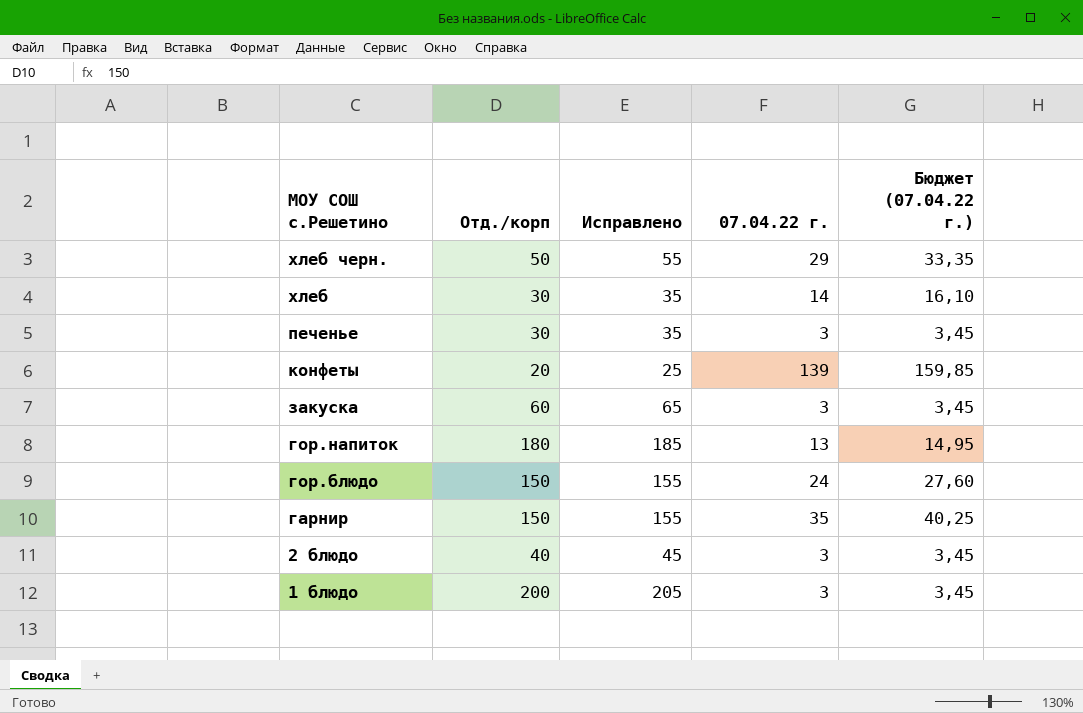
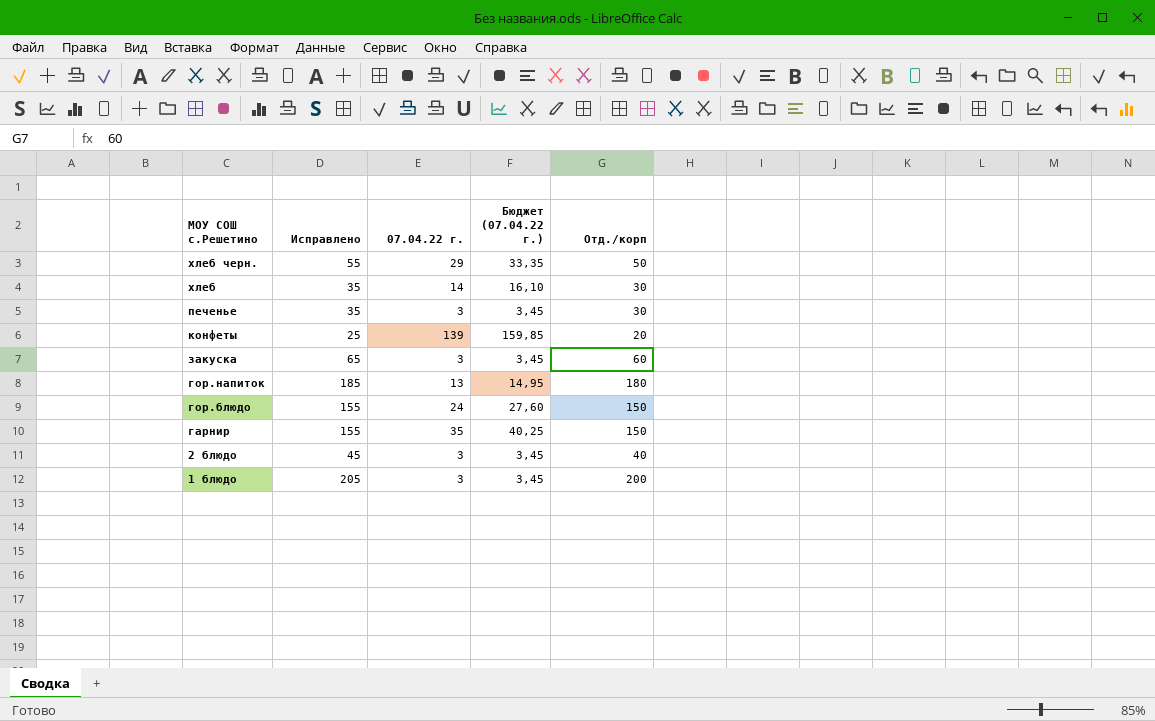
column Отд./корп | position: 2 -> 5

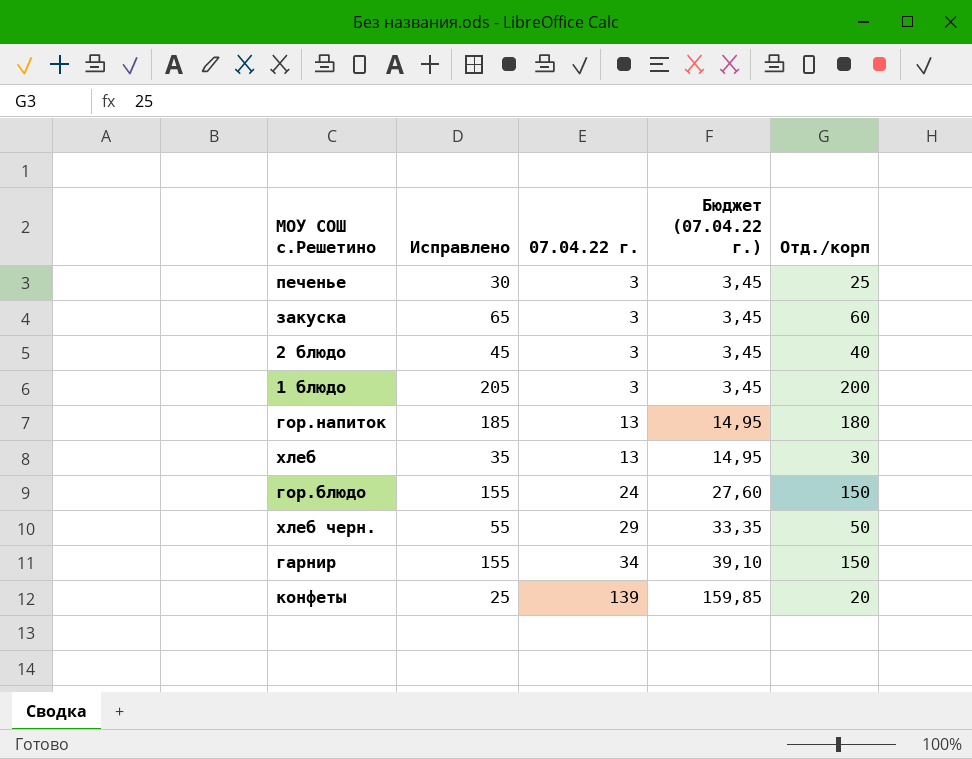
row order: МОУ СОШ с.Решетино descending -> 07.04.22 г. ascending
печенье | Исправлено: 35 -> 30
печенье | Отд./корп: 30 -> 25
хлеб | 07.04.22 г.: 14 -> 13
хлеб | Бюджет (07.04.22 г.): 16,10 -> 14,95
гарнир | 07.04.22 г.: 35 -> 34
гарнир | Бюджет (07.04.22 г.): 40,25 -> 39,10

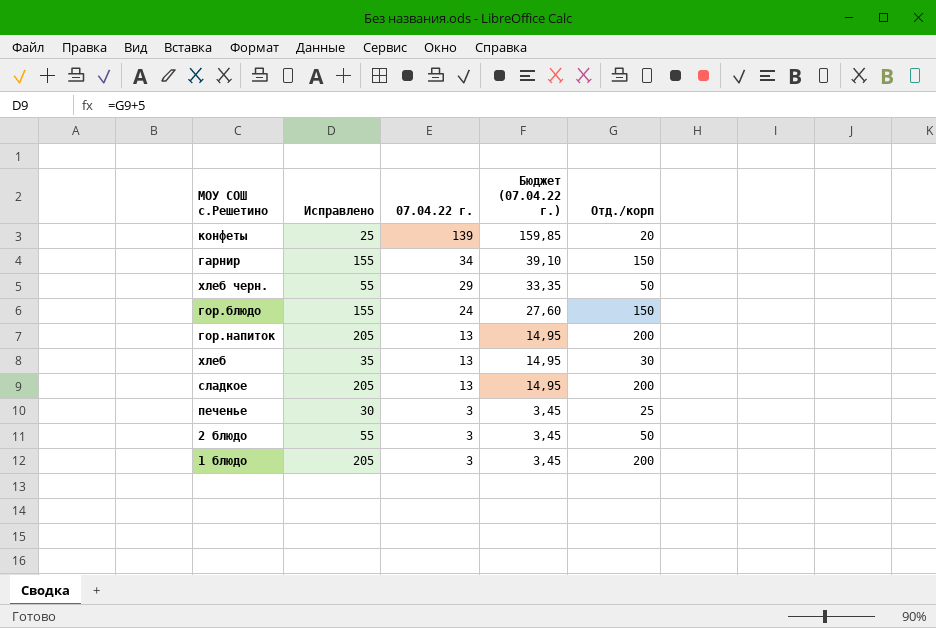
row order: 07.04.22 г. ascending -> 07.04.22 г. descending
row закуска: 65 | 3 | 3,45 | 60 -> none
гор.напиток | Исправлено: 185 -> 205
гор.напиток | Отд./корп: 180 -> 200
row сладкое: none -> 205 | 13 | 14,95 | 200
2 блюдо | Исправлено: 45 -> 55
2 блюдо | Отд./корп: 40 -> 50

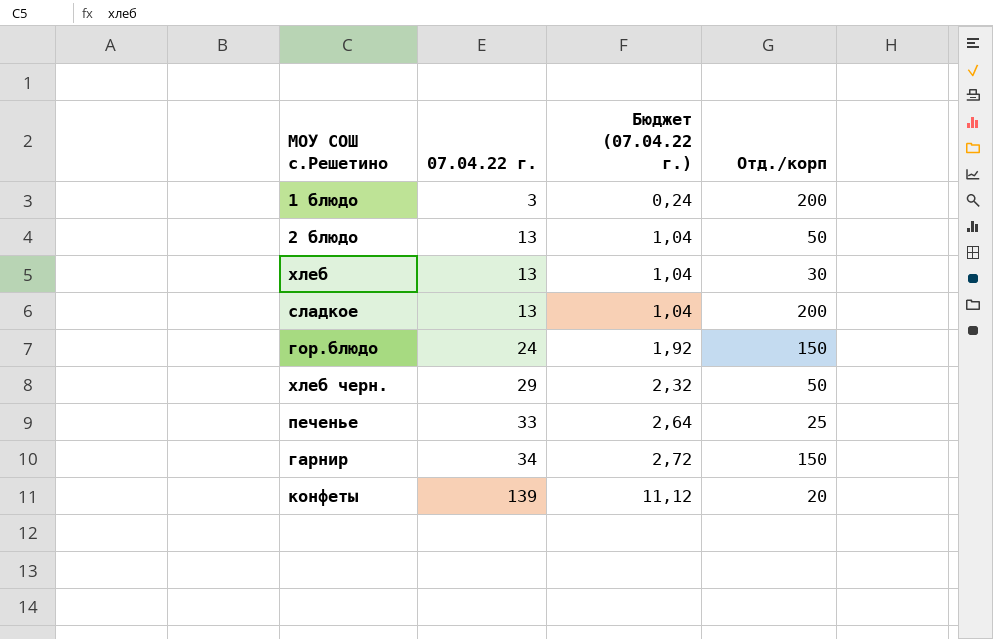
row order: 07.04.22 г. descending -> 07.04.22 г. ascending
column Исправлено | formula: [Отд./корп] + 5 -> none
column Бюджет (07.04.22 г.) | formula: [07.04.22 г.] * 1,15 -> [07.04.22 г.] * 0,08
row гор.напиток: 205 | 13 | 14,95 | 200 -> none
2 блюдо | 07.04.22 г.: 3 -> 13
печенье | 07.04.22 г.: 3 -> 33

